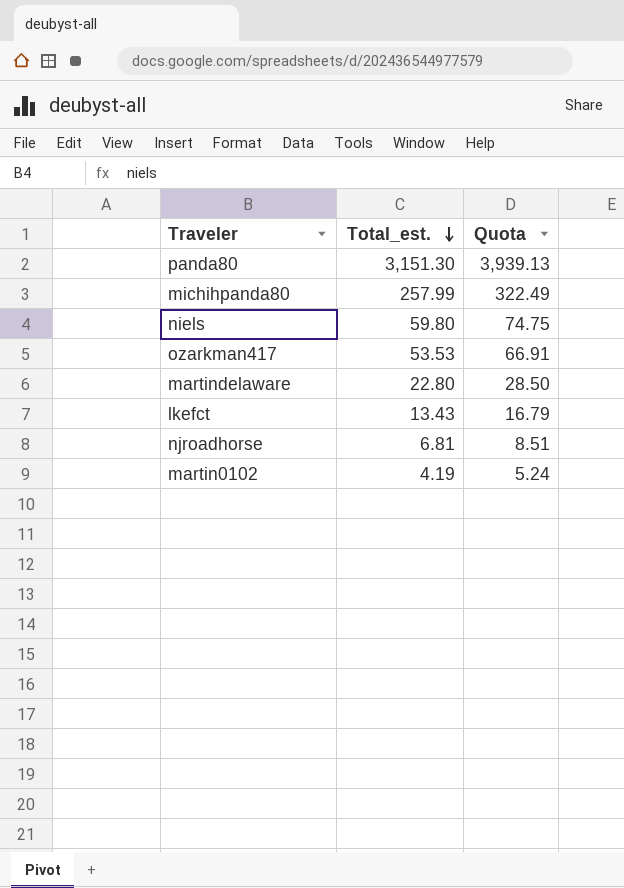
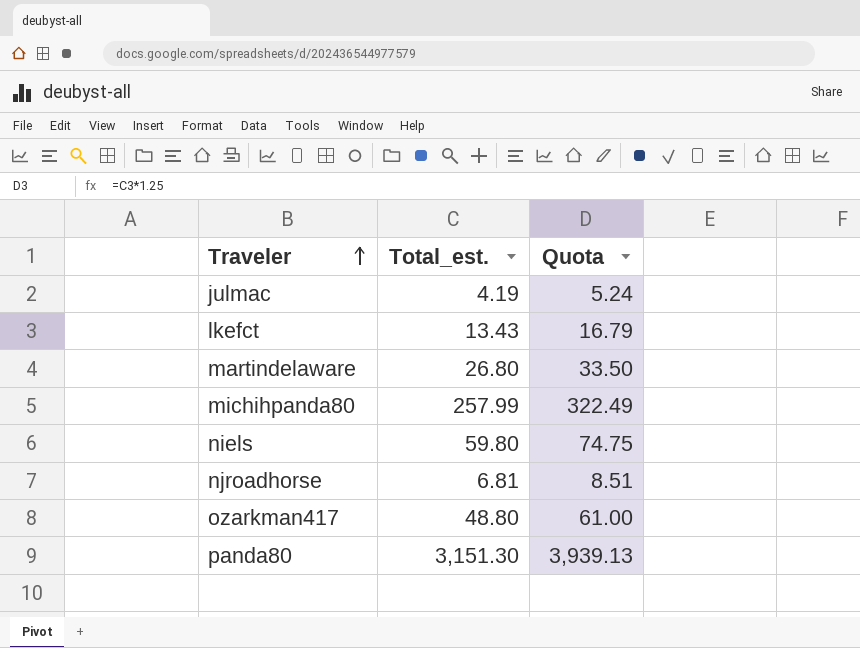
row order: Total_est. descending -> Traveler ascending
row martin0102: 4.19 | 5.24 -> none
row julmac: none -> 4.19 | 5.24
martindelaware | Total_est.: 22.80 -> 26.80
martindelaware | Quota: 28.50 -> 33.50
ozarkman417 | Total_est.: 53.53 -> 48.80
ozarkman417 | Quota: 66.91 -> 61.00

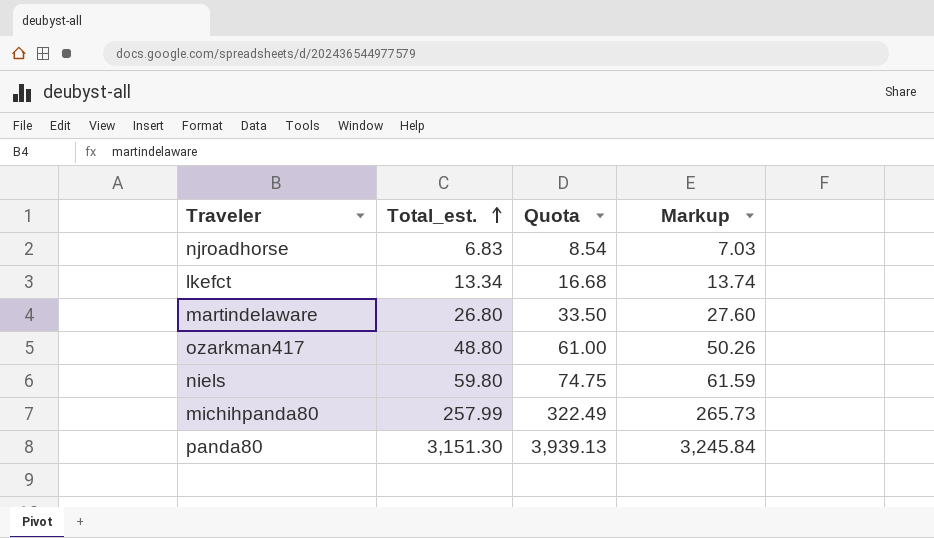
row order: Traveler ascending -> Total_est. ascending
column Markup | formula: none -> [Total_est.] * 1.03
row julmac: 4.19 | 5.24 -> none
njroadhorse | Total_est.: 6.81 -> 6.83
njroadhorse | Quota: 8.51 -> 8.54
lkefct | Total_est.: 13.43 -> 13.34
lkefct | Quota: 16.79 -> 16.68

